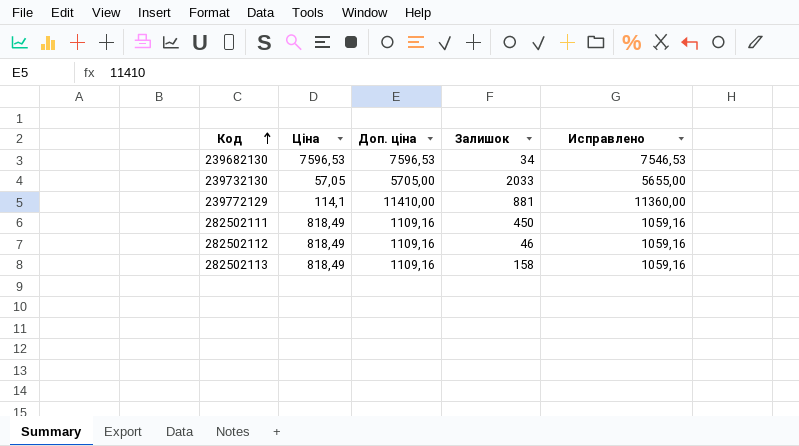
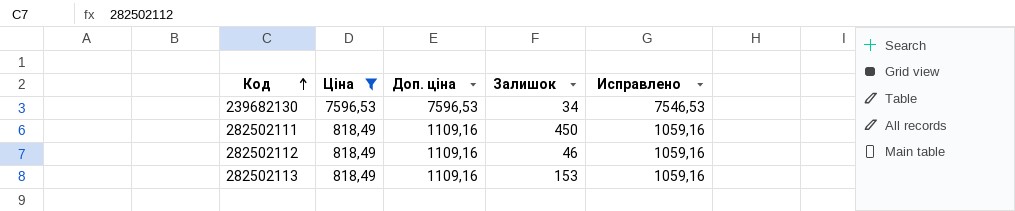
filter: none -> Ціна >= 818,49
282502113 | Залишок: 158 -> 153

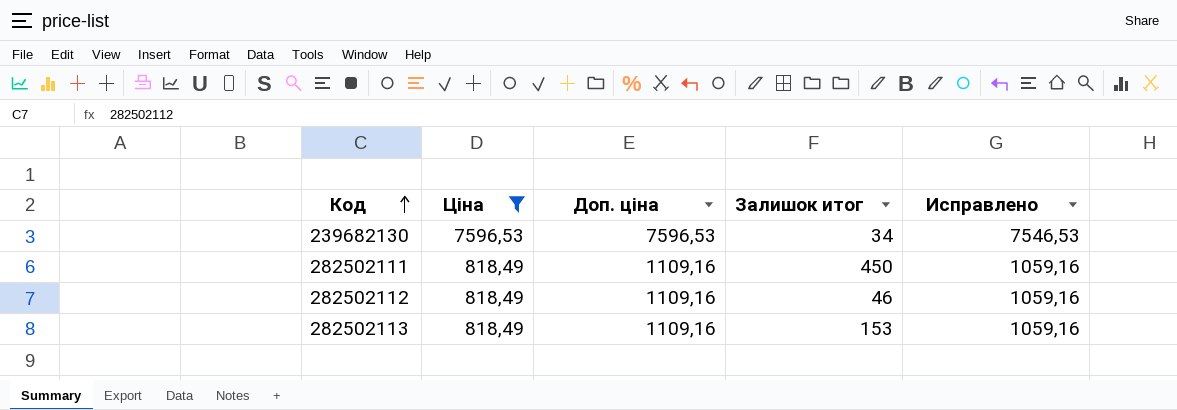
column name: Залишок -> Залишок итог

